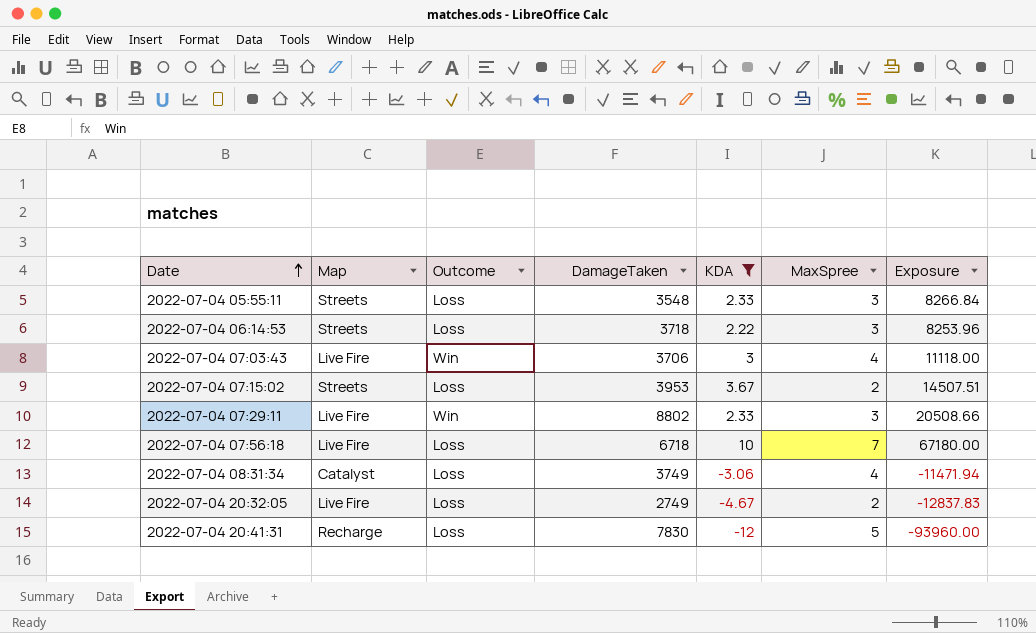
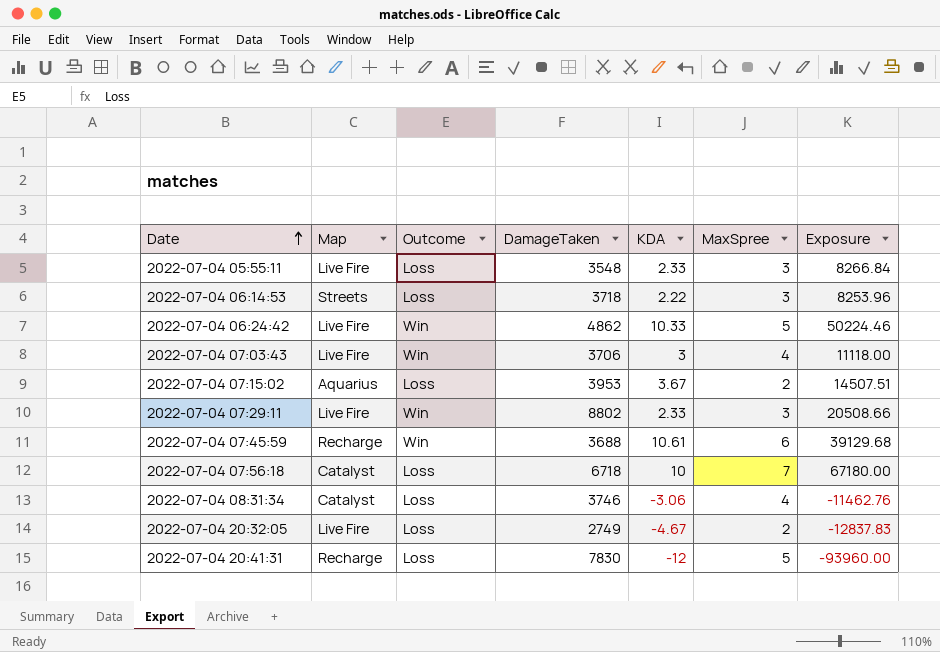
filter: KDA <= 10 -> none
2022-07-04 05:55:11 | Map: Streets -> Live Fire
2022-07-04 07:15:02 | Map: Streets -> Aquarius
2022-07-04 07:56:18 | Map: Live Fire -> Catalyst
2022-07-04 08:31:34 | DamageTaken: 3749 -> 3746
2022-07-04 08:31:34 | Exposure: -11471.94 -> -11462.76

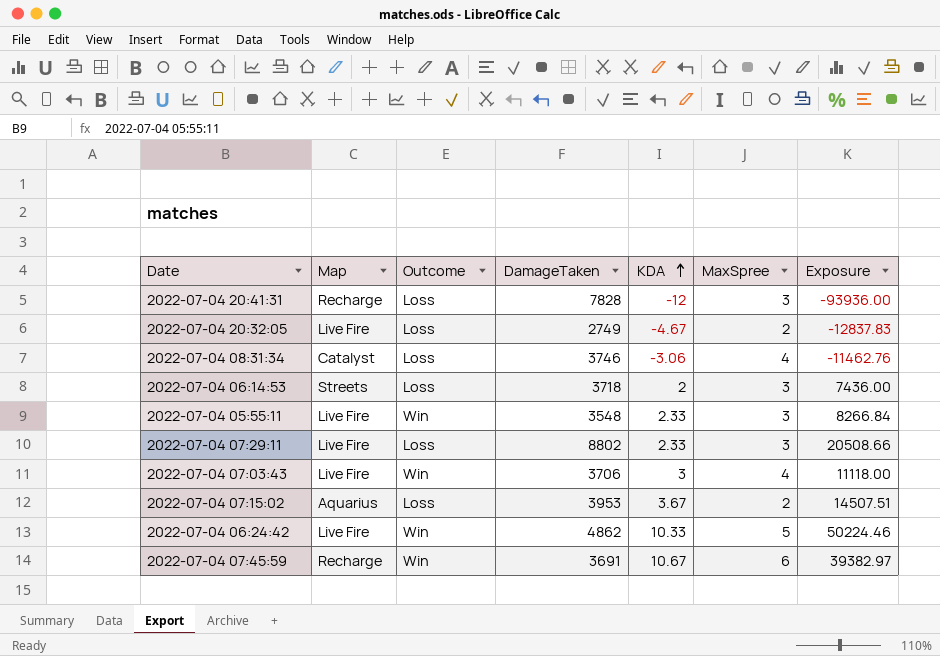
row order: Date ascending -> KDA ascending
row 2022-07-04 07:56:18: Catalyst | Loss | 6718 | 10 | 7 | 67180.00 -> none
2022-07-04 20:41:31 | DamageTaken: 7830 -> 7828
2022-07-04 20:41:31 | MaxSpree: 5 -> 3
2022-07-04 20:41:31 | Exposure: -93960.00 -> -93936.00
2022-07-04 06:14:53 | KDA: 2.22 -> 2
2022-07-04 06:14:53 | Exposure: 8253.96 -> 7436.00
2022-07-04 05:55:11 | Outcome: Loss -> Win
2022-07-04 07:29:11 | Outcome: Win -> Loss
2022-07-04 07:45:59 | DamageTaken: 3688 -> 3691
2022-07-04 07:45:59 | KDA: 10.61 -> 10.67
2022-07-04 07:45:59 | Exposure: 39129.68 -> 39382.97

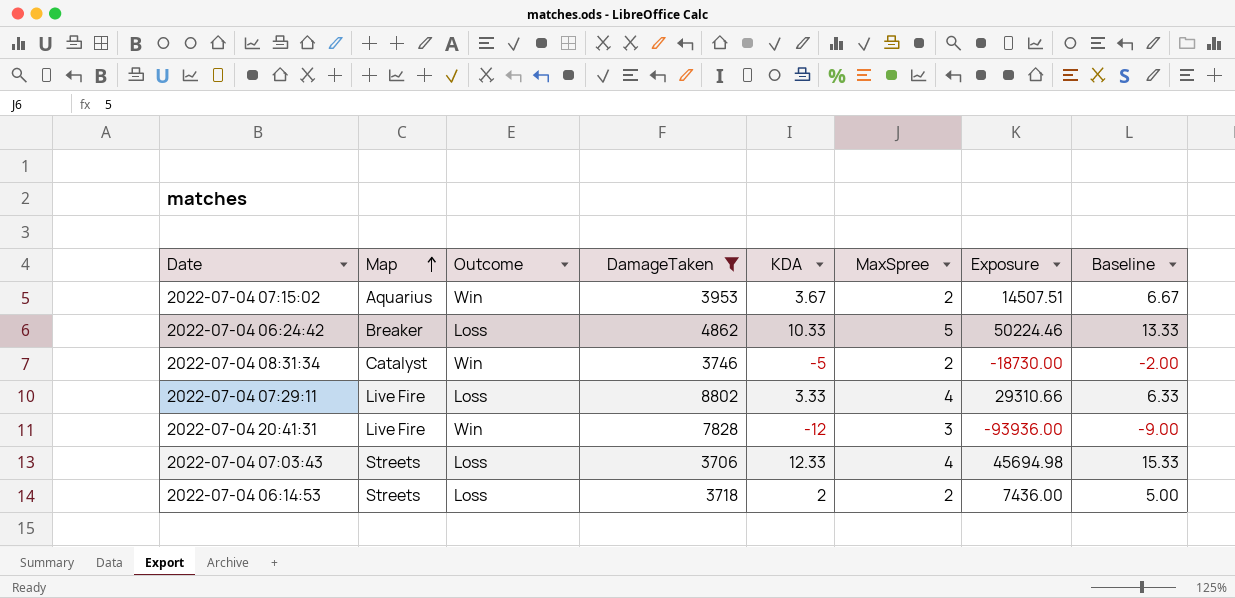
filter: none -> DamageTaken >= 3706
row order: KDA ascending -> Map ascending
column Baseline | formula: none -> [KDA] + 3
2022-07-04 07:15:02 | Outcome: Loss -> Win
2022-07-04 06:24:42 | Map: Live Fire -> Breaker
2022-07-04 06:24:42 | Outcome: Win -> Loss
2022-07-04 08:31:34 | Outcome: Loss -> Win
2022-07-04 08:31:34 | KDA: -3.06 -> -5
2022-07-04 08:31:34 | MaxSpree: 4 -> 2
2022-07-04 08:31:34 | Exposure: -11462.76 -> -18730.00
2022-07-04 07:29:11 | KDA: 2.33 -> 3.33
2022-07-04 07:29:11 | MaxSpree: 3 -> 4
2022-07-04 07:29:11 | Exposure: 20508.66 -> 29310.66
2022-07-04 20:41:31 | Map: Recharge -> Live Fire
2022-07-04 20:41:31 | Outcome: Loss -> Win
2022-07-04 07:03:43 | Map: Live Fire -> Streets
2022-07-04 07:03:43 | Outcome: Win -> Loss
2022-07-04 07:03:43 | KDA: 3 -> 12.33
2022-07-04 07:03:43 | Exposure: 11118.00 -> 45694.98
2022-07-04 06:14:53 | MaxSpree: 3 -> 2

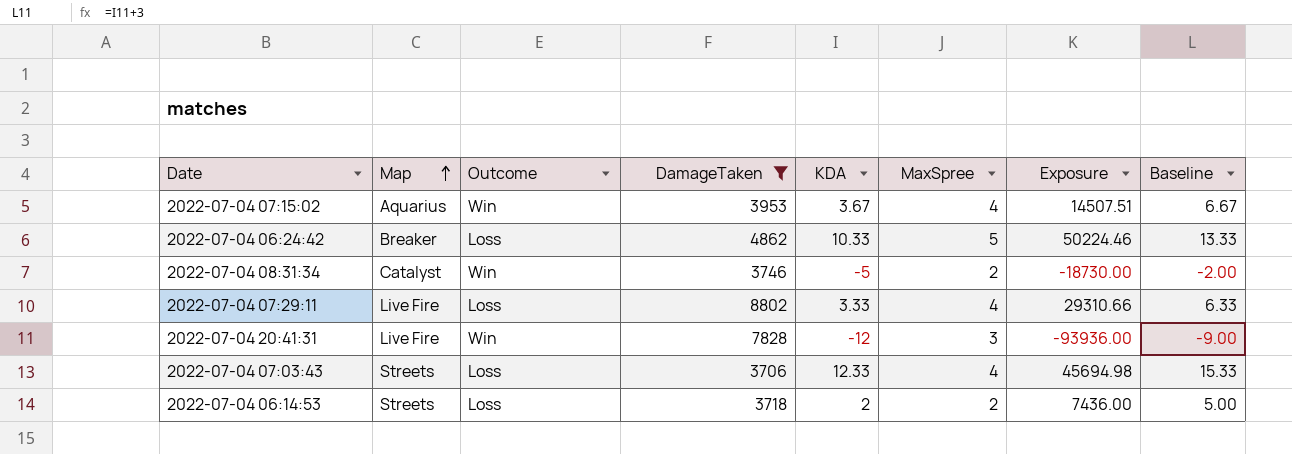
2022-07-04 07:15:02 | MaxSpree: 2 -> 4

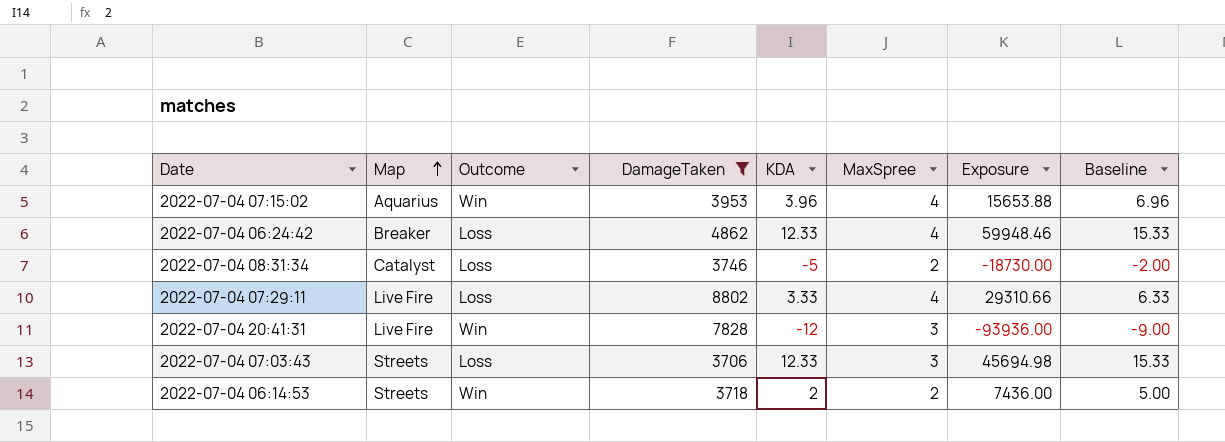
2022-07-04 07:15:02 | KDA: 3.67 -> 3.96
2022-07-04 07:15:02 | Exposure: 14507.51 -> 15653.88
2022-07-04 07:15:02 | Baseline: 6.67 -> 6.96
2022-07-04 06:24:42 | KDA: 10.33 -> 12.33
2022-07-04 06:24:42 | MaxSpree: 5 -> 4
2022-07-04 06:24:42 | Exposure: 50224.46 -> 59948.46
2022-07-04 06:24:42 | Baseline: 13.33 -> 15.33
2022-07-04 08:31:34 | Outcome: Win -> Loss
2022-07-04 07:03:43 | MaxSpree: 4 -> 3
2022-07-04 06:14:53 | Outcome: Loss -> Win

